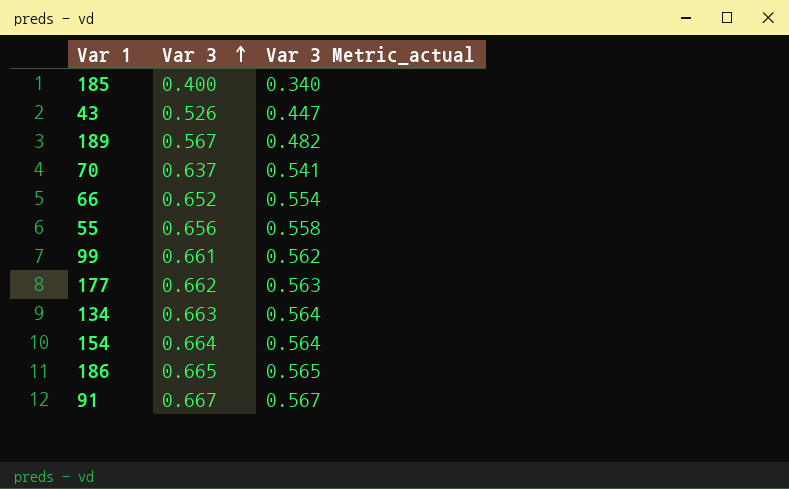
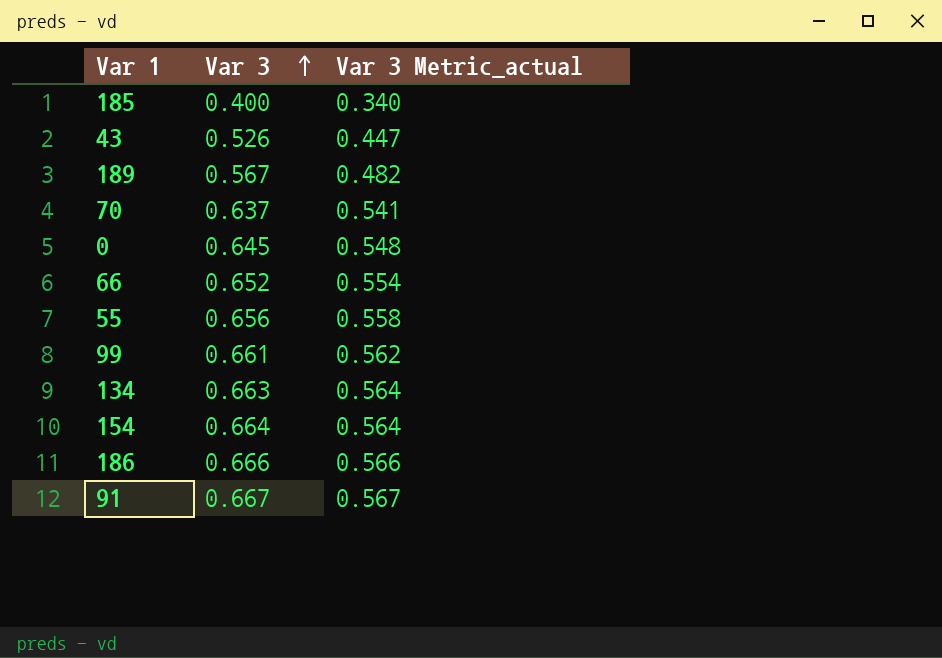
row 177: 0.662 | 0.563 -> none
row 0: none -> 0.645 | 0.548
186 | Var 3: 0.665 -> 0.666
186 | Var 3 Metric_actual: 0.565 -> 0.566

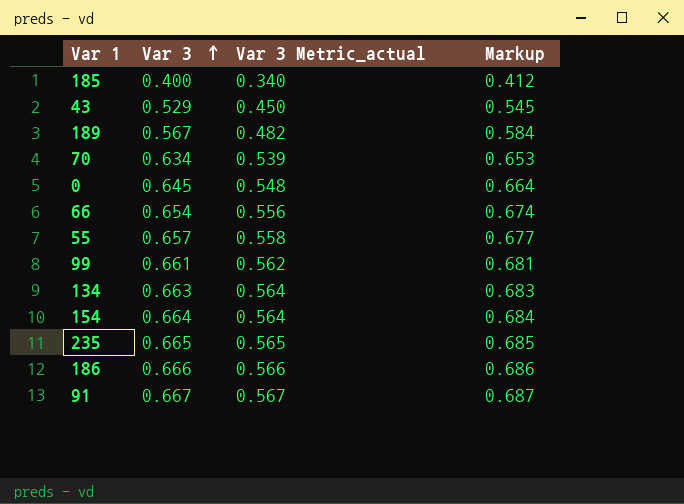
column Markup | formula: none -> [Var 3] * 1.03
43 | Var 3: 0.526 -> 0.529
43 | Var 3 Metric_actual: 0.447 -> 0.450
70 | Var 3: 0.637 -> 0.634
70 | Var 3 Metric_actual: 0.541 -> 0.539
66 | Var 3: 0.652 -> 0.654
66 | Var 3 Metric_actual: 0.554 -> 0.556
55 | Var 3: 0.656 -> 0.657
row 235: none -> 0.665 | 0.565 | 0.685

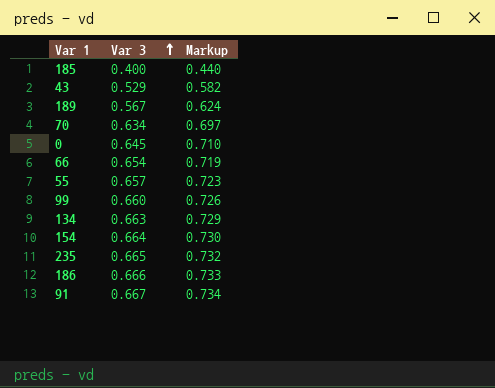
column Var 3 Metric_actual | formula: [Var 3] * 0.85 -> none
column Markup | formula: [Var 3] * 1.03 -> [Var 3] * 1.1
99 | Var 3: 0.661 -> 0.660

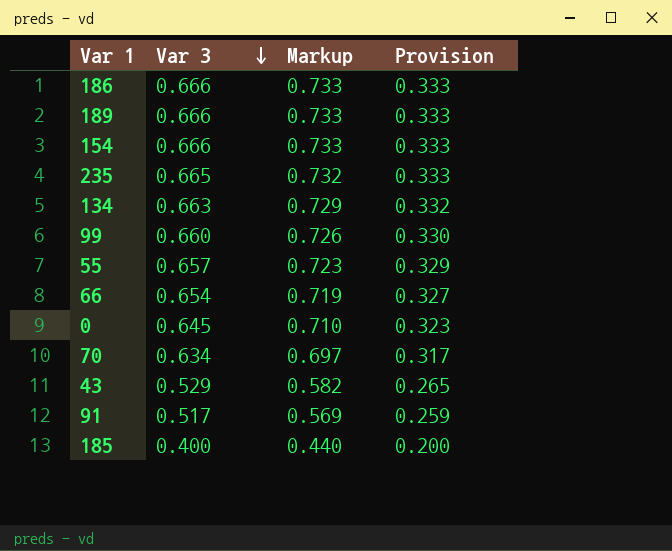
row order: Var 3 ascending -> Var 3 descending
column Provision | formula: none -> [Var 3] * 0.5
189 | Var 3: 0.567 -> 0.666
189 | Markup: 0.624 -> 0.733
154 | Var 3: 0.664 -> 0.666
154 | Markup: 0.730 -> 0.733
91 | Var 3: 0.667 -> 0.517
91 | Markup: 0.734 -> 0.569

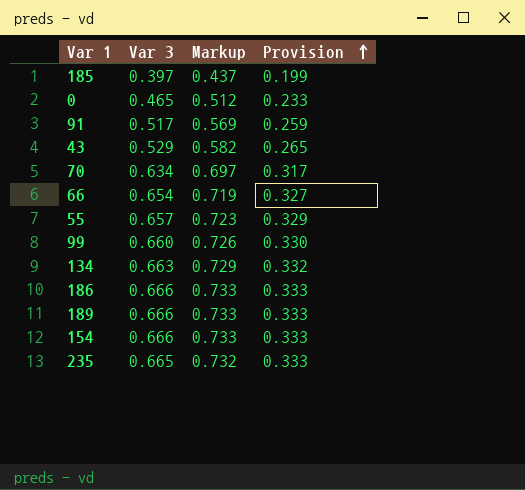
row order: Var 3 descending -> Provision ascending
185 | Var 3: 0.400 -> 0.397
185 | Markup: 0.440 -> 0.437
185 | Provision: 0.200 -> 0.199
0 | Var 3: 0.645 -> 0.465
0 | Markup: 0.710 -> 0.512
0 | Provision: 0.323 -> 0.233

